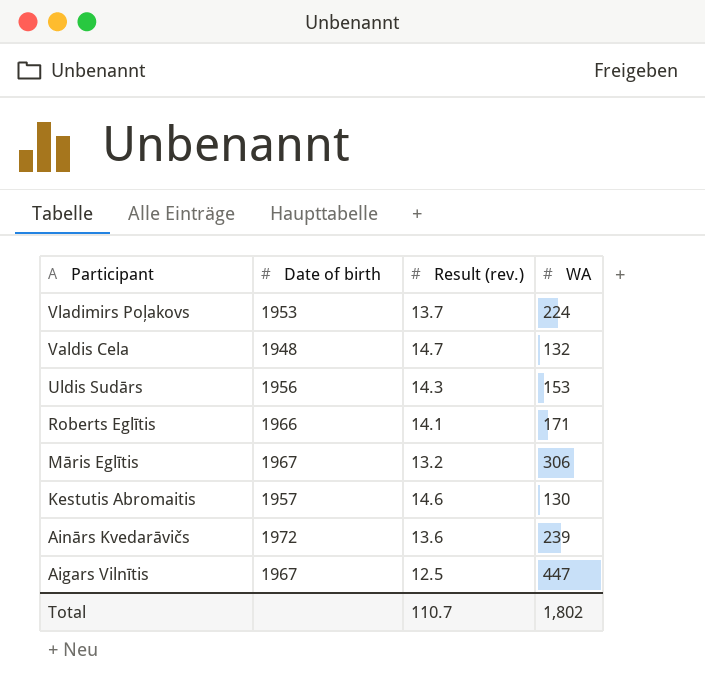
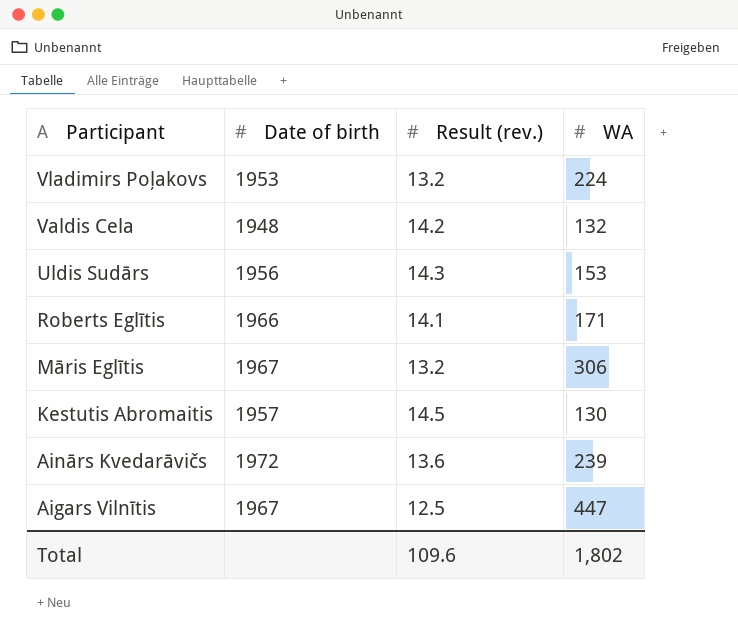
Vladimirs Poļakovs | Result (rev.): 13.7 -> 13.2
Valdis Cela | Result (rev.): 14.7 -> 14.2
Kestutis Abromaitis | Result (rev.): 14.6 -> 14.5
Total | Result (rev.): 110.7 -> 109.6

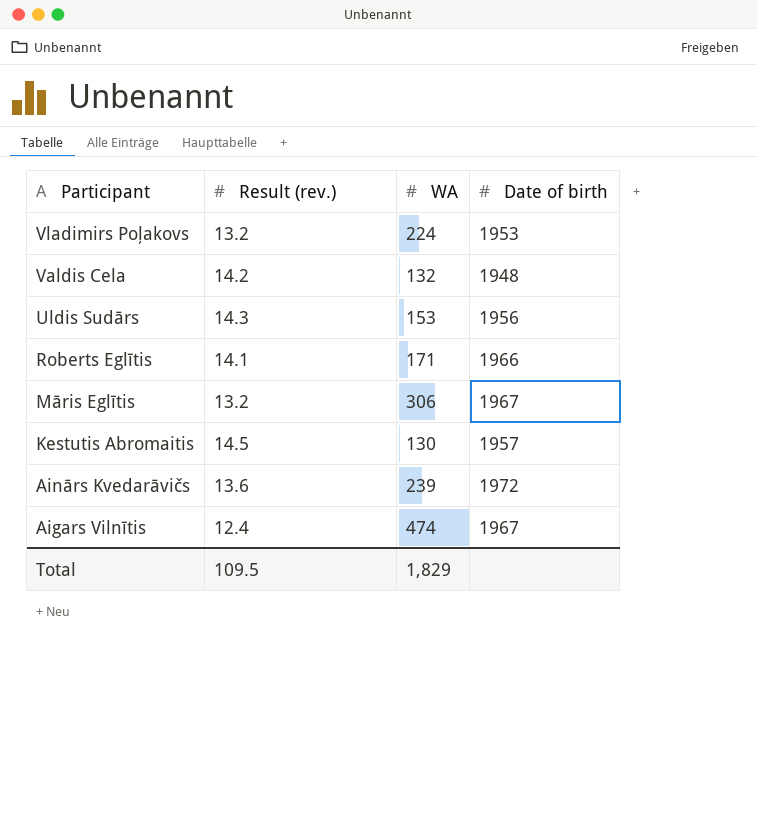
column Date of birth | position: 2 -> 4
Aigars Vilnītis | Result (rev.): 12.5 -> 12.4
Aigars Vilnītis | WA: 447 -> 474
Total | Result (rev.): 109.6 -> 109.5
Total | WA: 1,802 -> 1,829

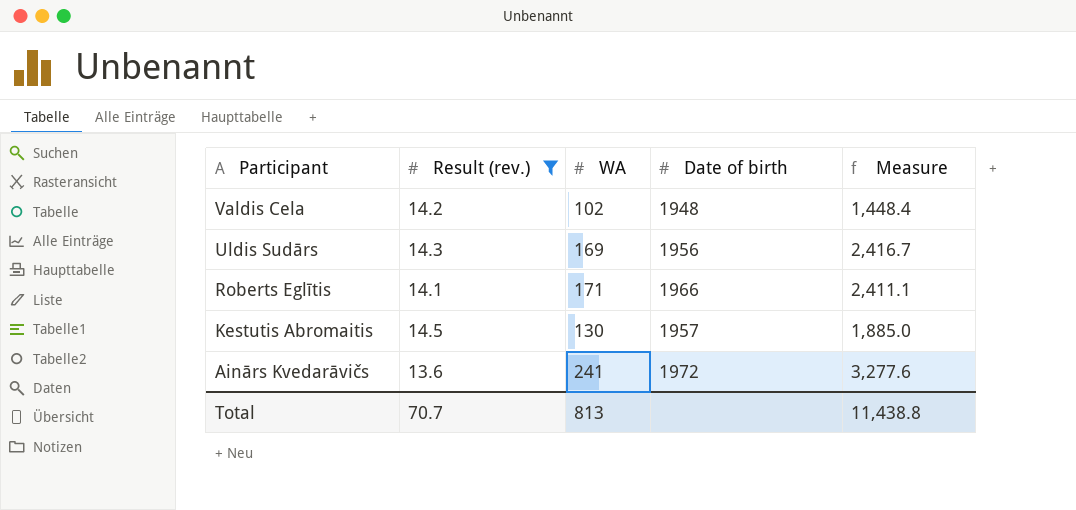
filter: none -> Result (rev.) >= 13.6
column Measure | formula: none -> [Result (rev.)] * [WA]
Valdis Cela | WA: 132 -> 102
Uldis Sudārs | WA: 153 -> 169
Ainārs Kvedarāvičs | WA: 239 -> 241
Total | Result (rev.): 109.5 -> 70.7
Total | WA: 1,829 -> 813

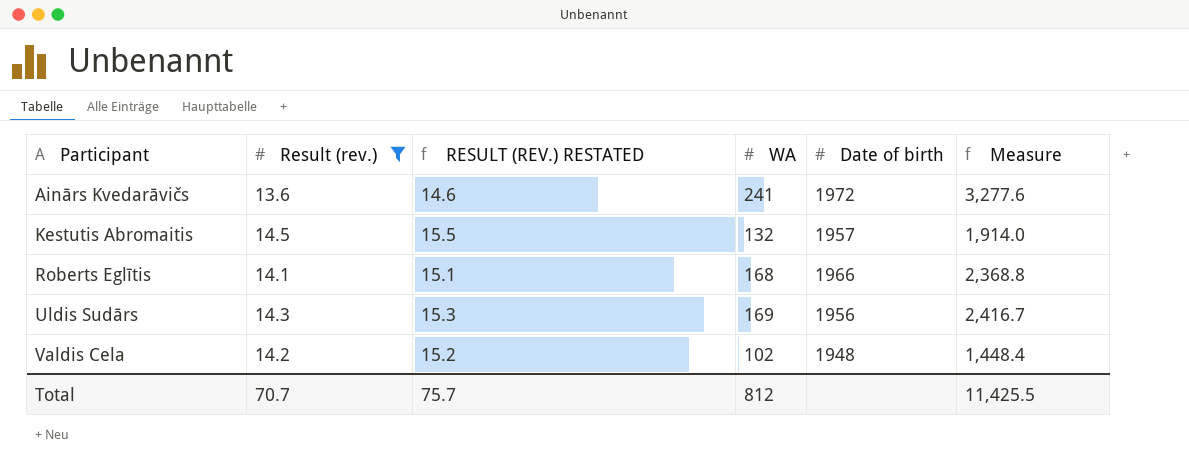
row order: Participant descending -> Participant ascending
column RESULT (REV.) RESTATED | formula: none -> [Result (rev.)] + 1
Kestutis Abromaitis | WA: 130 -> 132
Kestutis Abromaitis | Measure: 1,885.0 -> 1,914.0
Roberts Eglītis | WA: 171 -> 168
Roberts Eglītis | Measure: 2,411.1 -> 2,368.8
Total | WA: 813 -> 812
Total | Measure: 11,438.8 -> 11,425.5

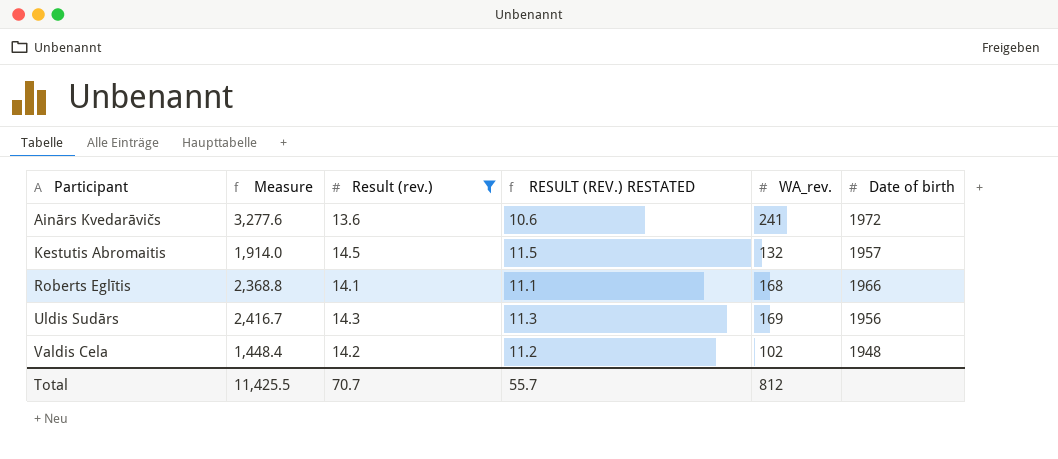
column Measure | position: 6 -> 2
column RESULT (REV.) RESTATED | formula: [Result (rev.)] + 1 -> [Result (rev.)] - 3
column name: WA -> WA_rev.
Total | RESULT (REV.) RESTATED: 75.7 -> 55.7

